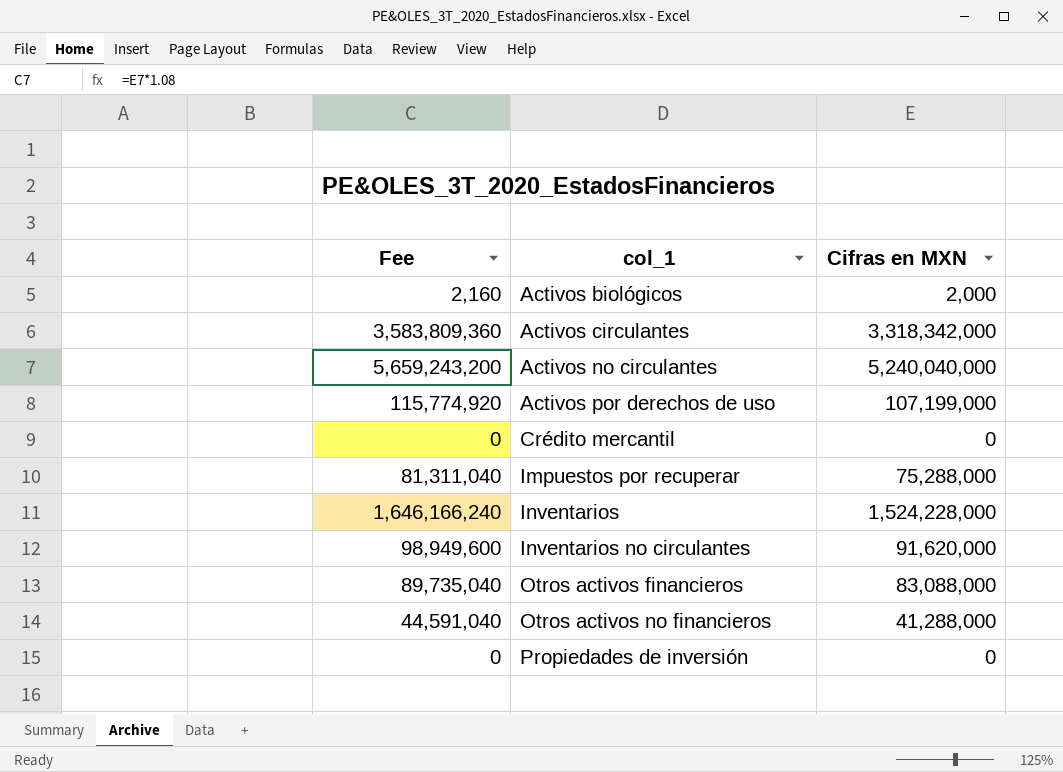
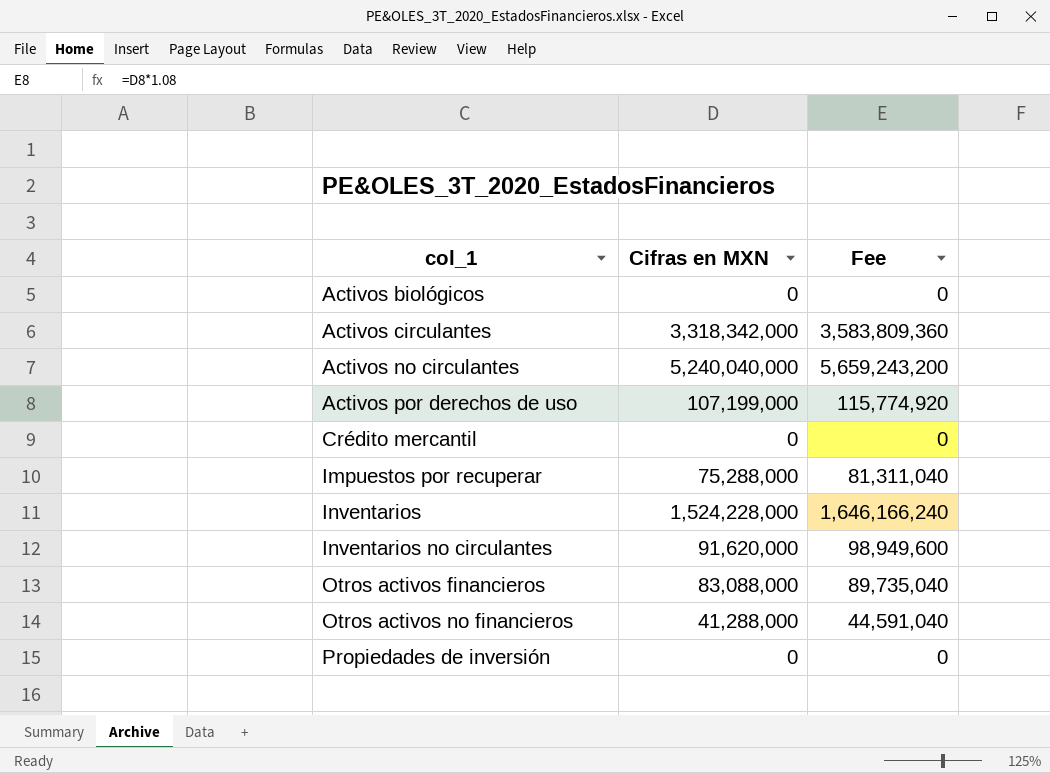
column Fee | position: 1 -> 3
Activos biológicos | Cifras en MXN: 2,000 -> 0
Activos biológicos | Fee: 2,160 -> 0

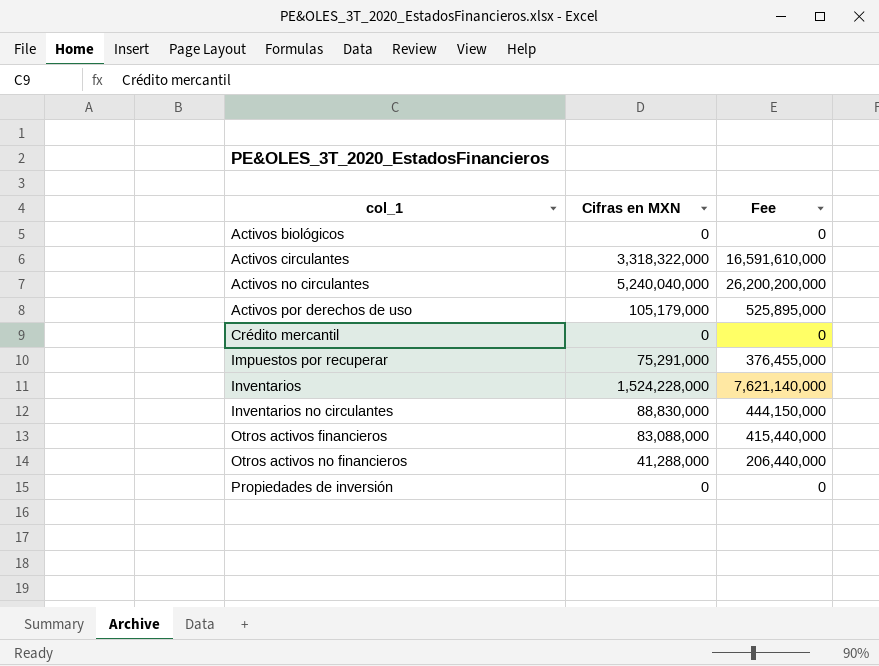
column Fee | formula: [Cifras en MXN] * 1.08 -> [Cifras en MXN] * 5
Activos circulantes | Cifras en MXN: 3,318,342,000 -> 3,318,322,000
Activos por derechos de uso | Cifras en MXN: 107,199,000 -> 105,179,000
Impuestos por recuperar | Cifras en MXN: 75,288,000 -> 75,291,000
Inventarios no circulantes | Cifras en MXN: 91,620,000 -> 88,830,000

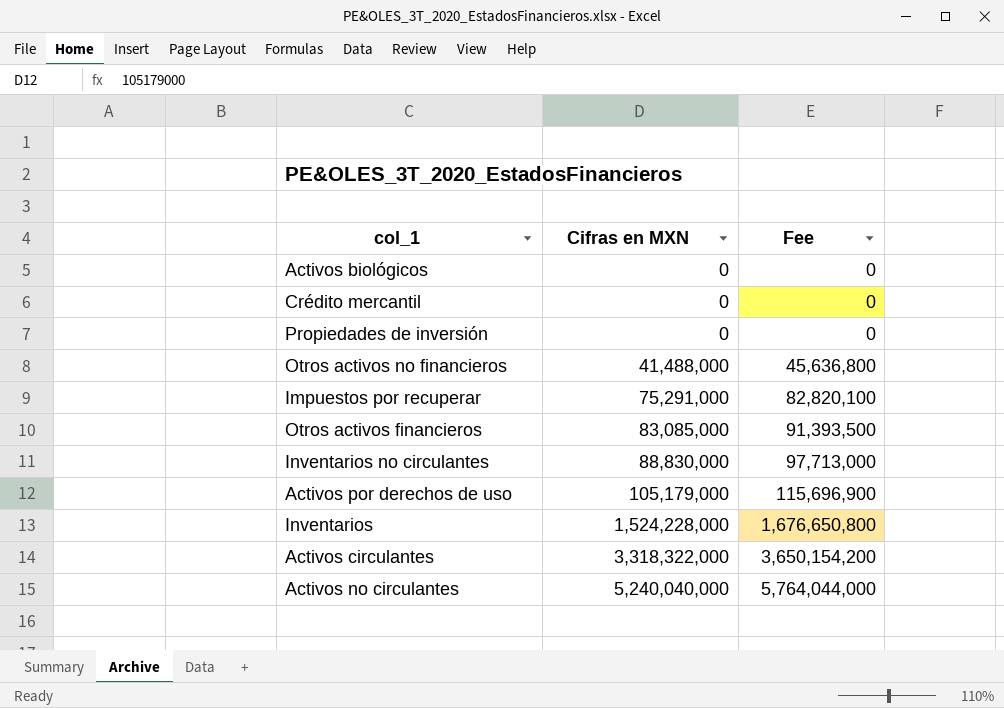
row order: col_1 ascending -> Cifras en MXN ascending
column Fee | formula: [Cifras en MXN] * 5 -> [Cifras en MXN] * 1.1
Otros activos no financieros | Cifras en MXN: 41,288,000 -> 41,488,000
Otros activos financieros | Cifras en MXN: 83,088,000 -> 83,085,000

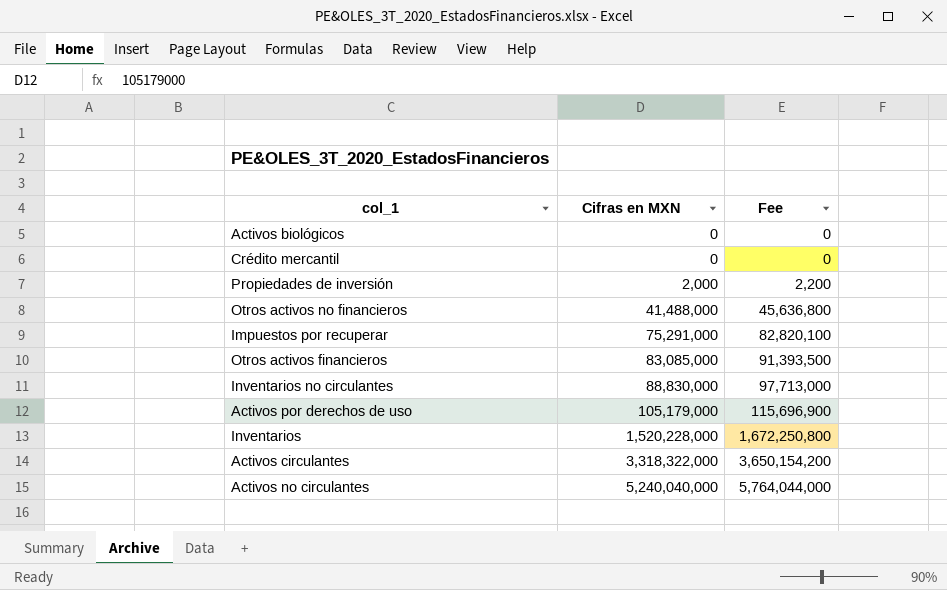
Propiedades de inversión | Cifras en MXN: 0 -> 2,000
Propiedades de inversión | Fee: 0 -> 2,200
Inventarios | Cifras en MXN: 1,524,228,000 -> 1,520,228,000
Inventarios | Fee: 1,676,650,800 -> 1,672,250,800

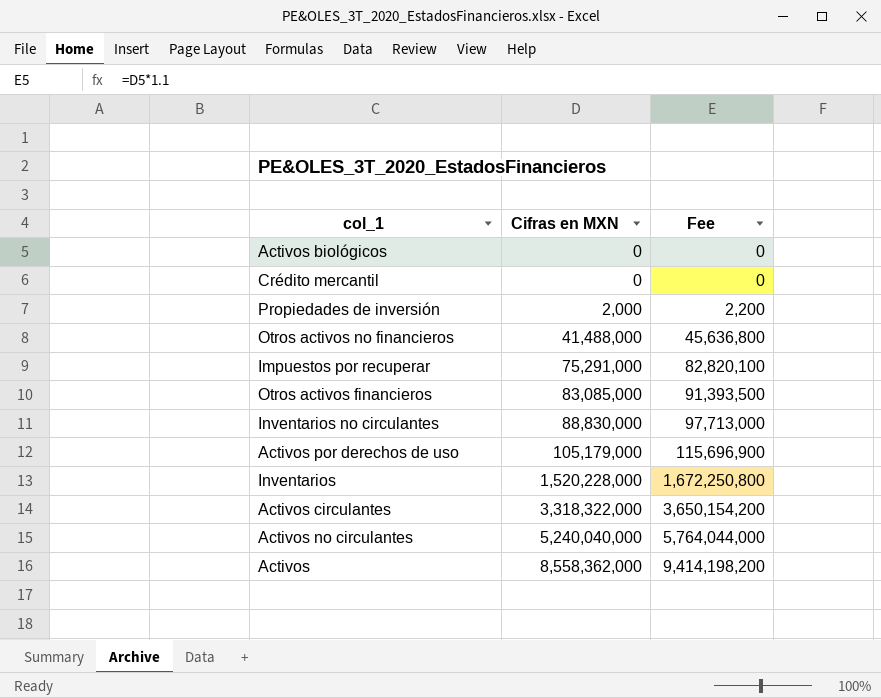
row Activos: none -> 8,558,362,000 | 9,414,198,200

